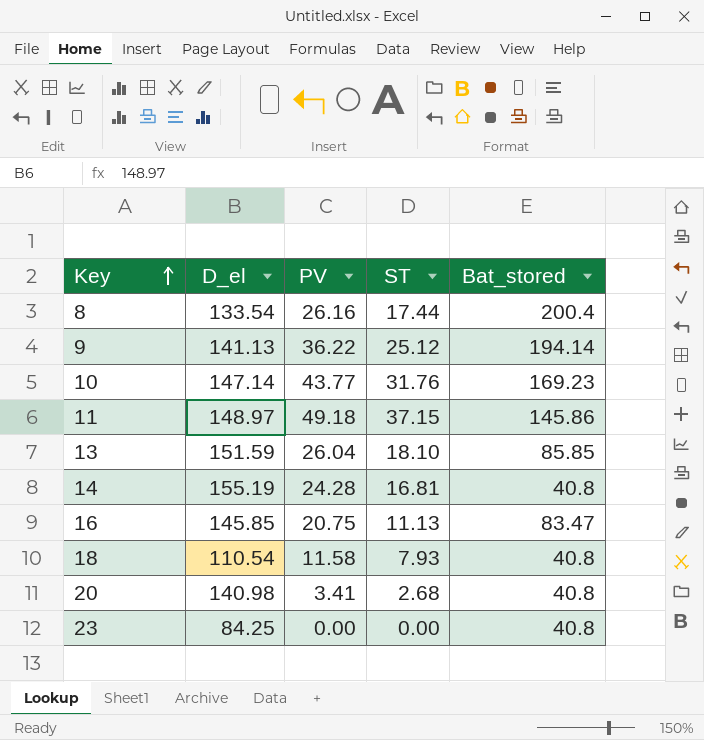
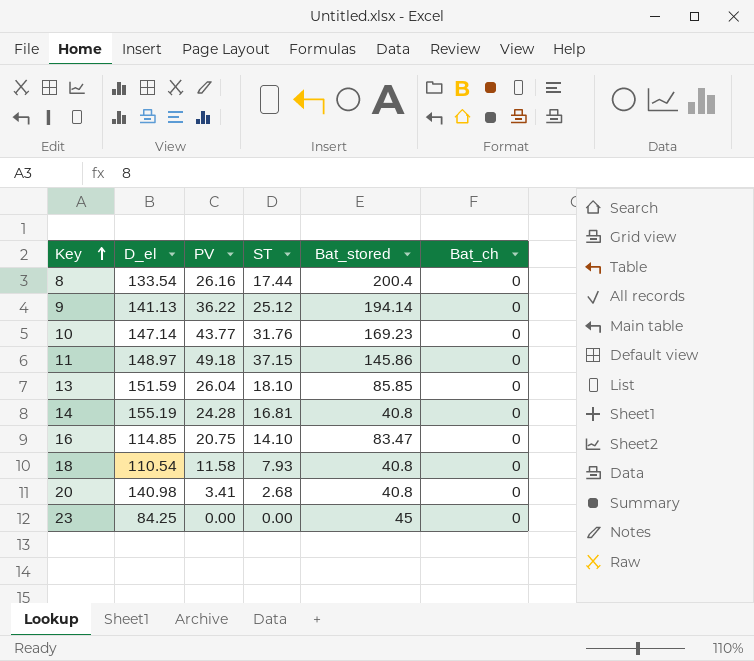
column Bat_ch | position: none -> 6
16 | D_el: 145.85 -> 114.85
16 | ST: 11.13 -> 14.10
23 | Bat_stored: 40.8 -> 45

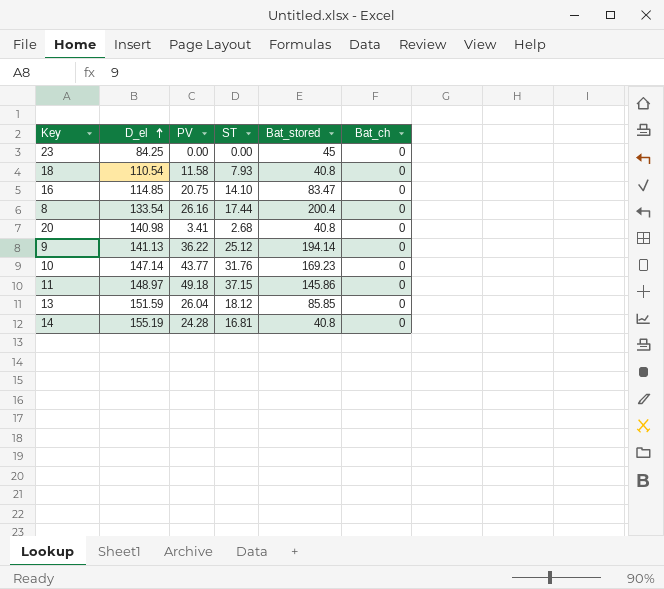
row order: Key ascending -> D_el ascending
13 | ST: 18.10 -> 18.12

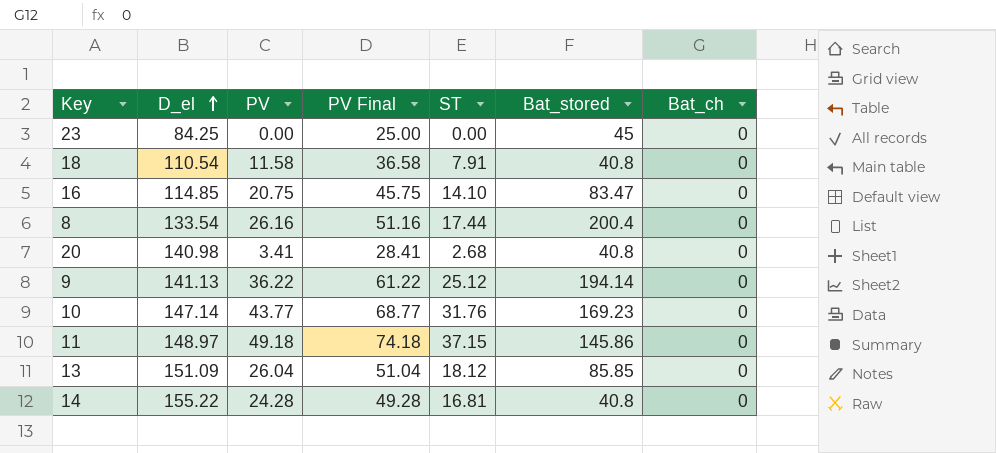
column PV Final | formula: none -> [PV] + 25
18 | ST: 7.93 -> 7.91
13 | D_el: 151.59 -> 151.09
14 | D_el: 155.19 -> 155.22

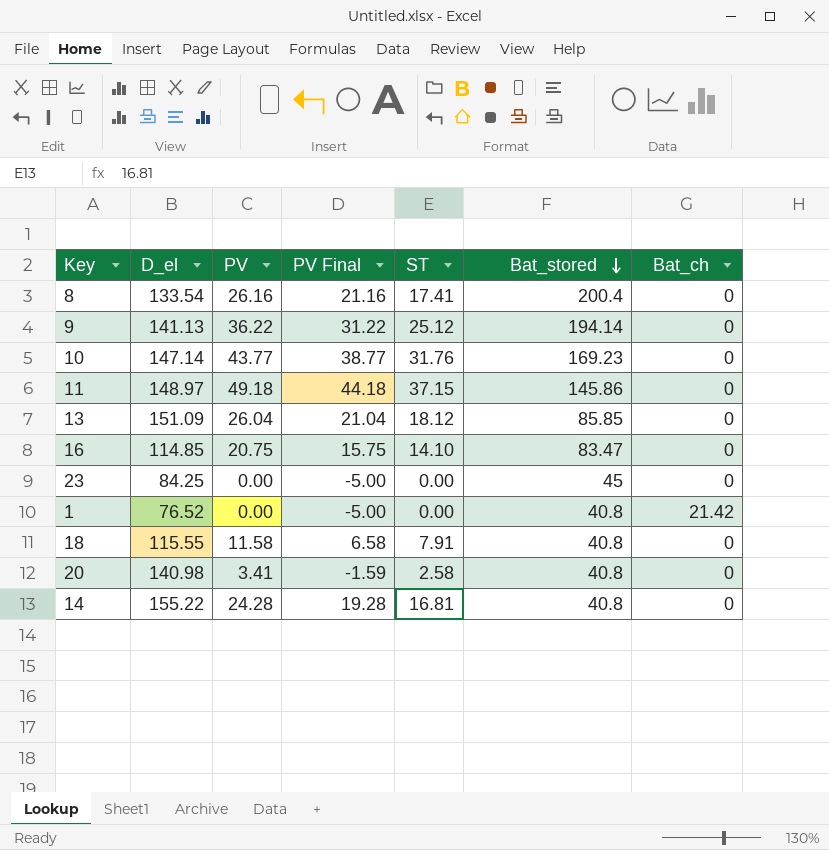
row order: D_el ascending -> Bat_stored descending
column PV Final | formula: [PV] + 25 -> [PV] - 5
8 | ST: 17.44 -> 17.41
row 1: none -> 76.52 | 0.00 | -5.00 | 0.00 | 40.8 | 21.42
18 | D_el: 110.54 -> 115.55
20 | ST: 2.68 -> 2.58

